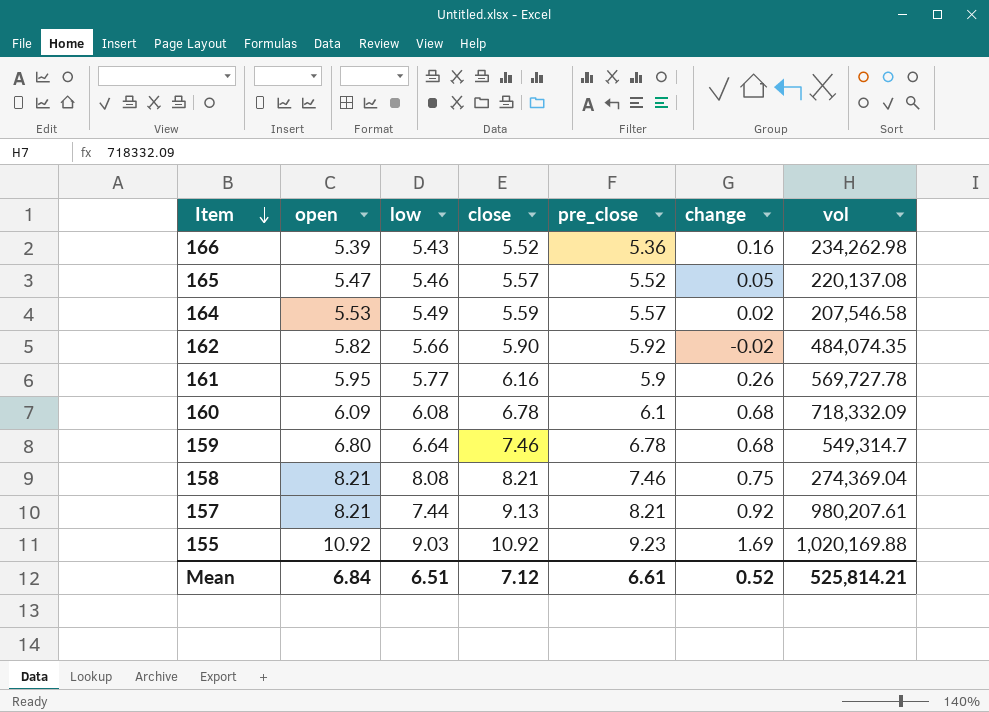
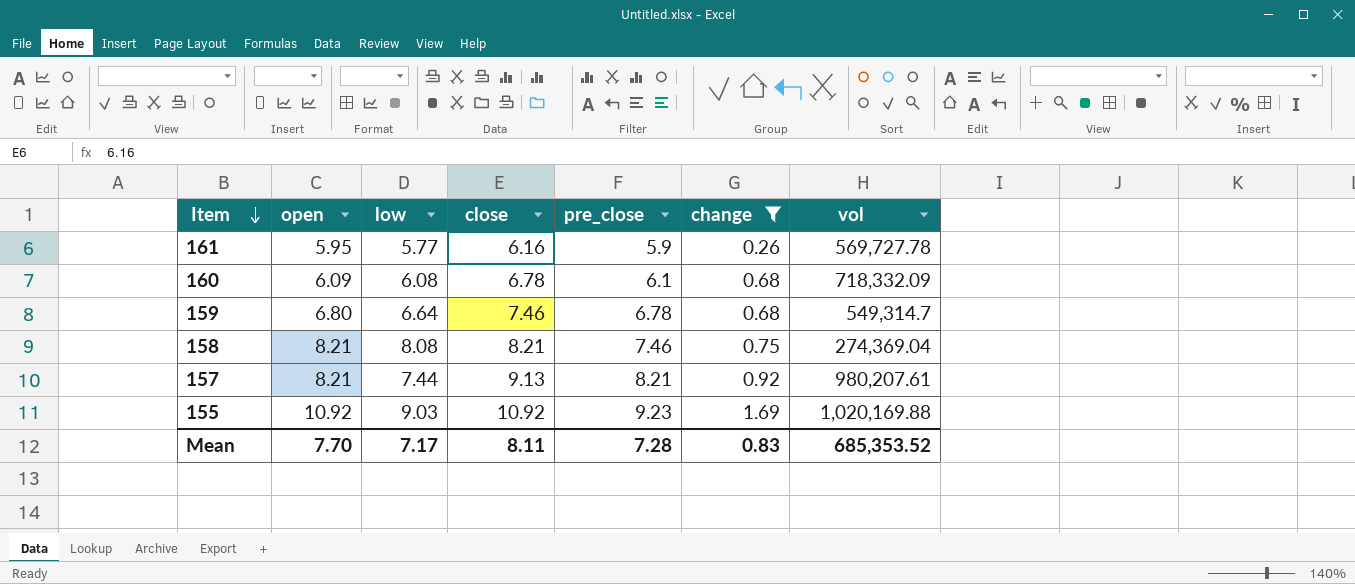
filter: none -> change >= 0.26
Mean | open: 6.84 -> 7.70
Mean | low: 6.51 -> 7.17
Mean | close: 7.12 -> 8.11
Mean | pre_close: 6.61 -> 7.28
Mean | change: 0.52 -> 0.83
Mean | vol: 525,814.21 -> 685,353.52

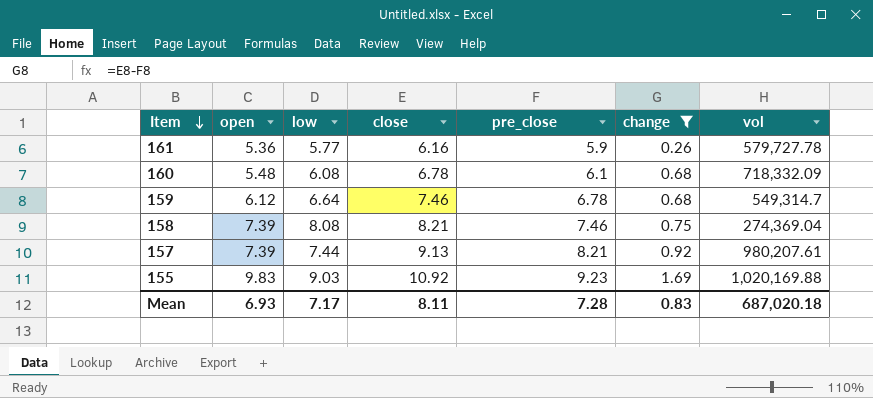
161 | open: 5.95 -> 5.36
161 | vol: 569,727.78 -> 579,727.78
160 | open: 6.09 -> 5.48
159 | open: 6.80 -> 6.12
158 | open: 8.21 -> 7.39
157 | open: 8.21 -> 7.39
155 | open: 10.92 -> 9.83
Mean | open: 7.70 -> 6.93
Mean | vol: 685,353.52 -> 687,020.18

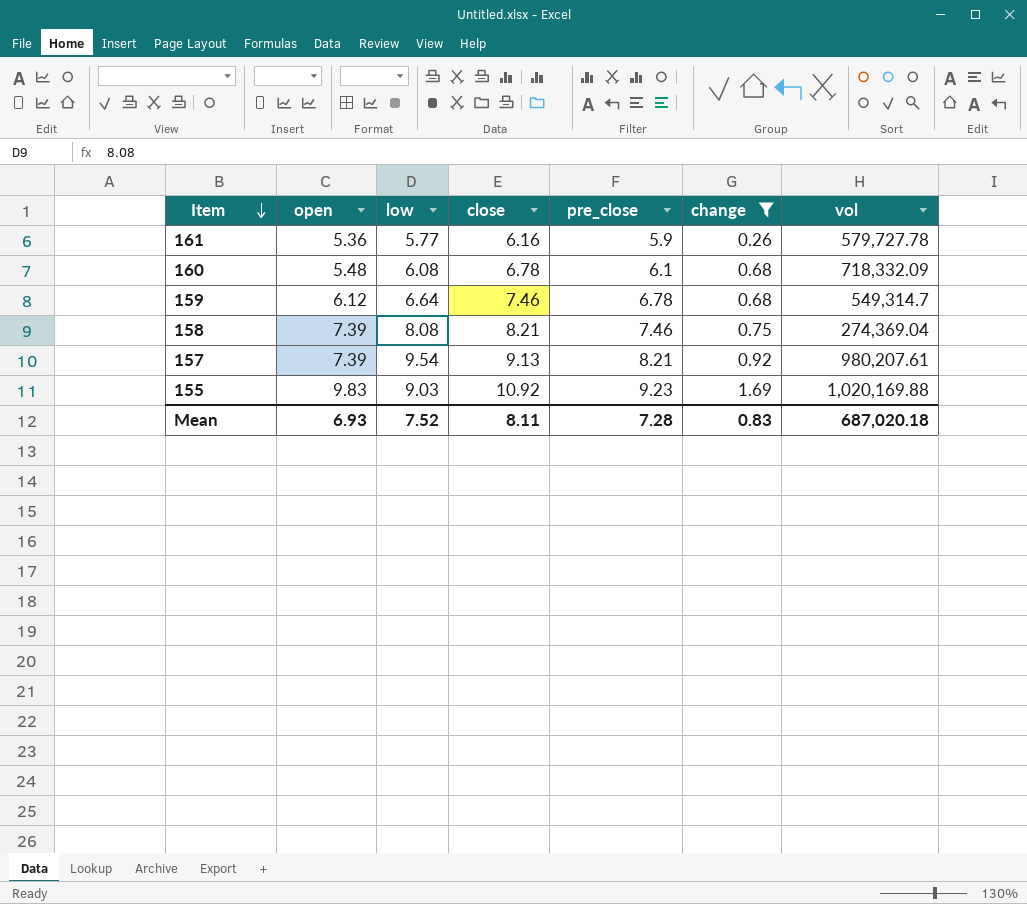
157 | low: 7.44 -> 9.54
Mean | low: 7.17 -> 7.52

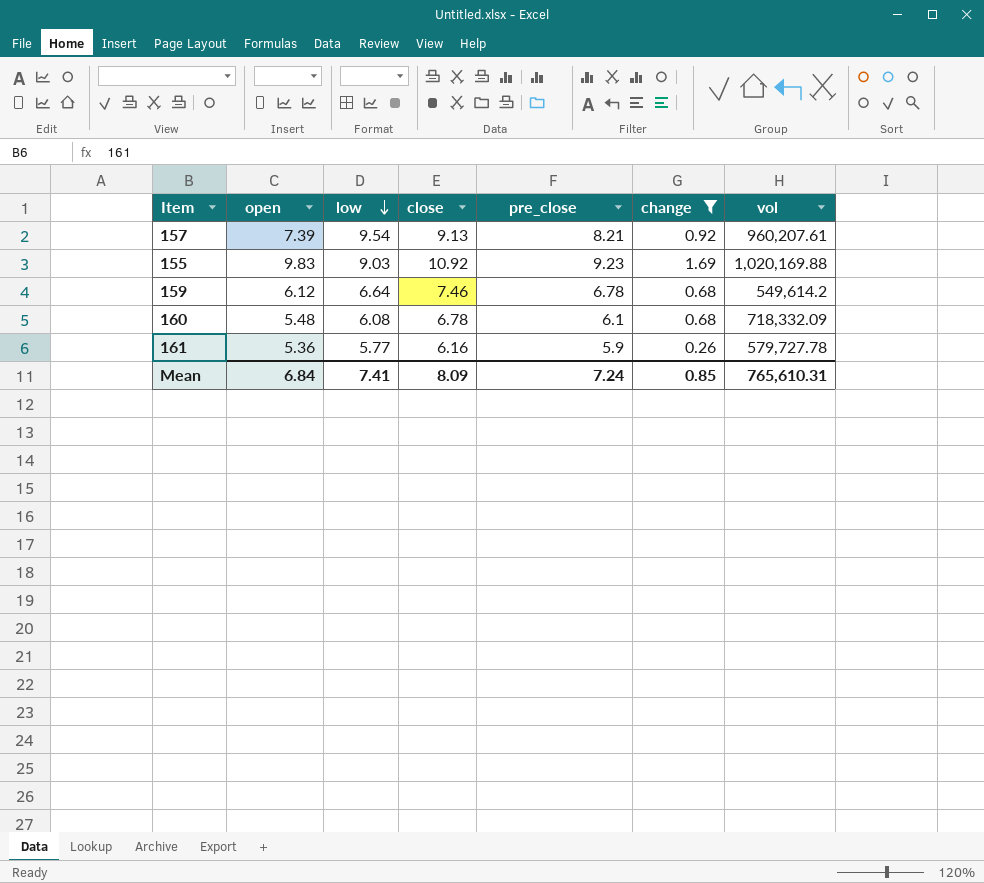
row order: Item descending -> low descending
row 158: 7.39 | 8.08 | 8.21 | 7.46 | 0.75 | 274,369.04 -> none
157 | vol: 980,207.61 -> 960,207.61
159 | vol: 549,314.7 -> 549,614.2
Mean | open: 6.93 -> 6.84
Mean | low: 7.52 -> 7.41
Mean | close: 8.11 -> 8.09
Mean | pre_close: 7.28 -> 7.24
Mean | change: 0.83 -> 0.85
Mean | vol: 687,020.18 -> 765,610.31

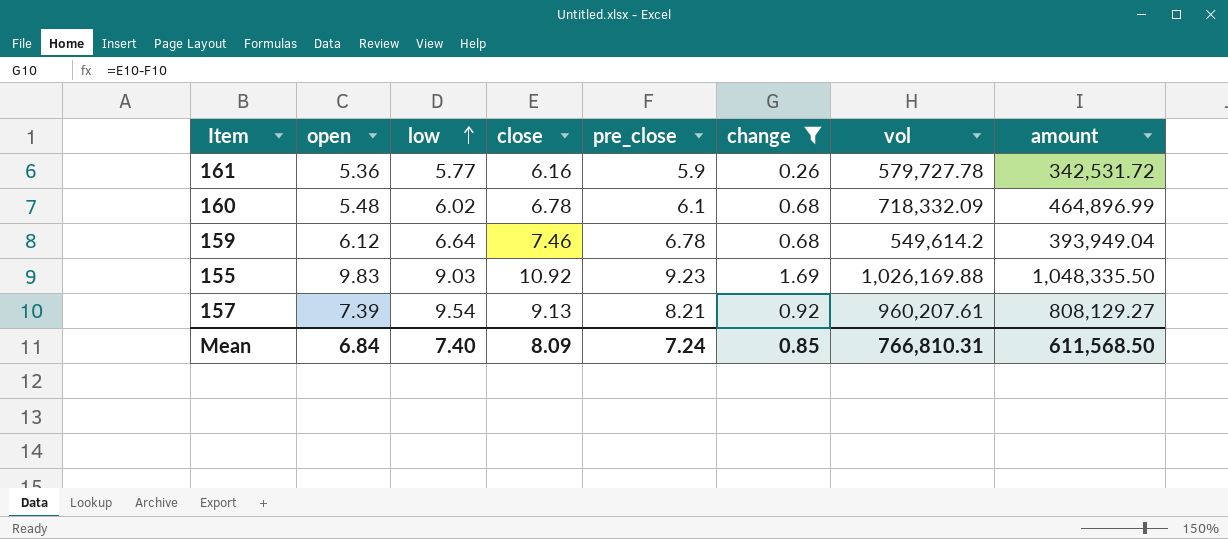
row order: low descending -> low ascending
column amount | position: none -> 8
160 | low: 6.08 -> 6.02
155 | vol: 1,020,169.88 -> 1,026,169.88
Mean | low: 7.41 -> 7.40
Mean | vol: 765,610.31 -> 766,810.31

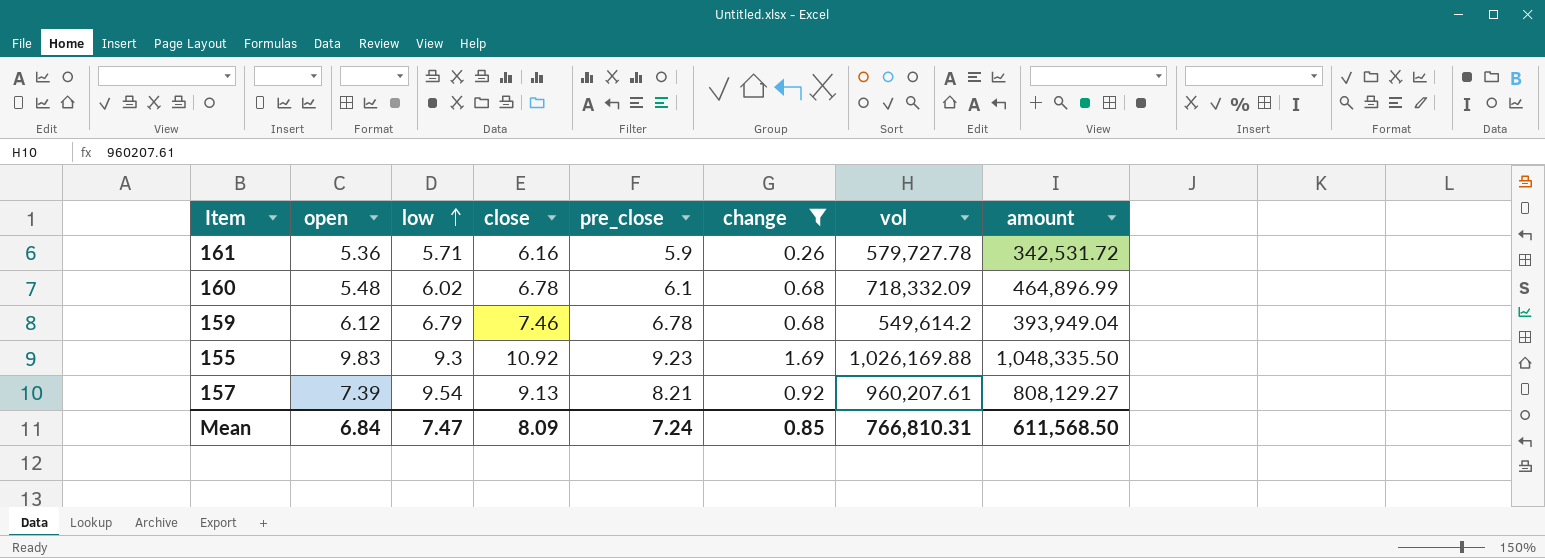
161 | low: 5.77 -> 5.71
159 | low: 6.64 -> 6.79
155 | low: 9.03 -> 9.3
Mean | low: 7.40 -> 7.47

